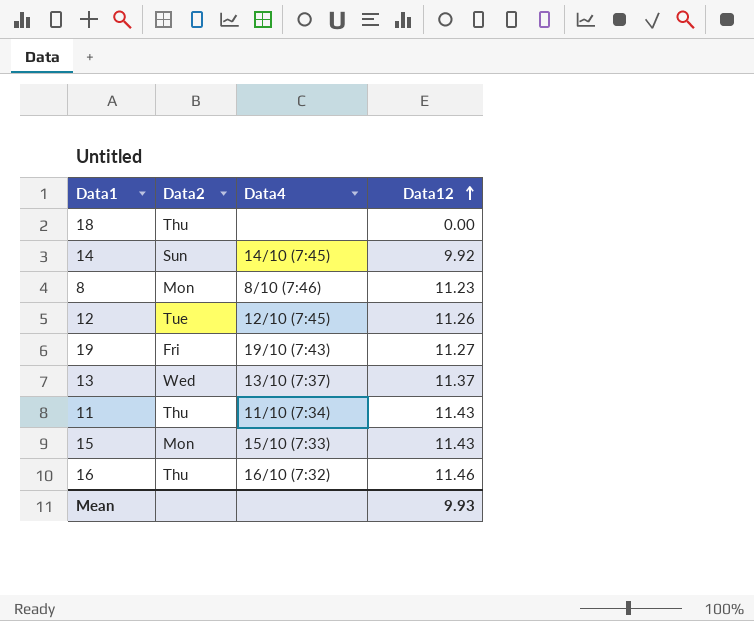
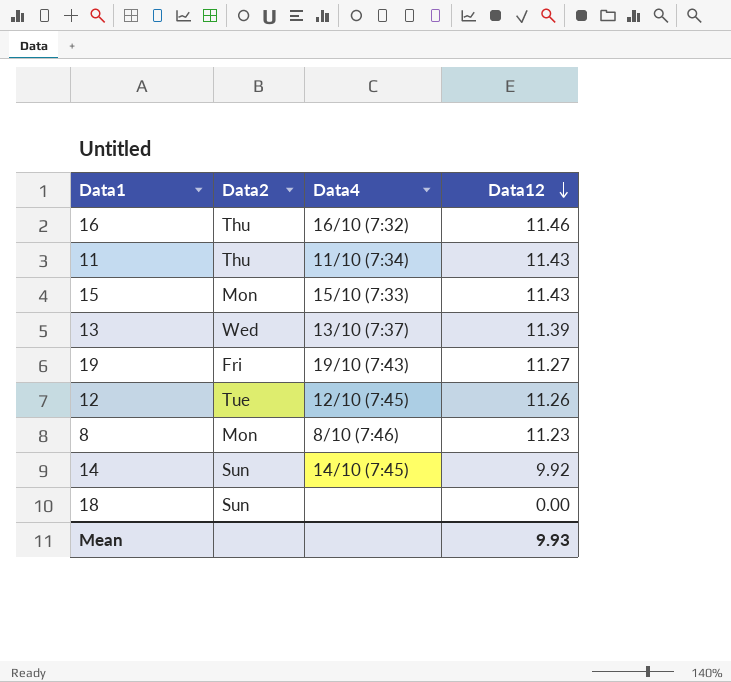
row order: Data12 ascending -> Data12 descending
13 | Data12: 11.37 -> 11.39
18 | Data2: Thu -> Sun

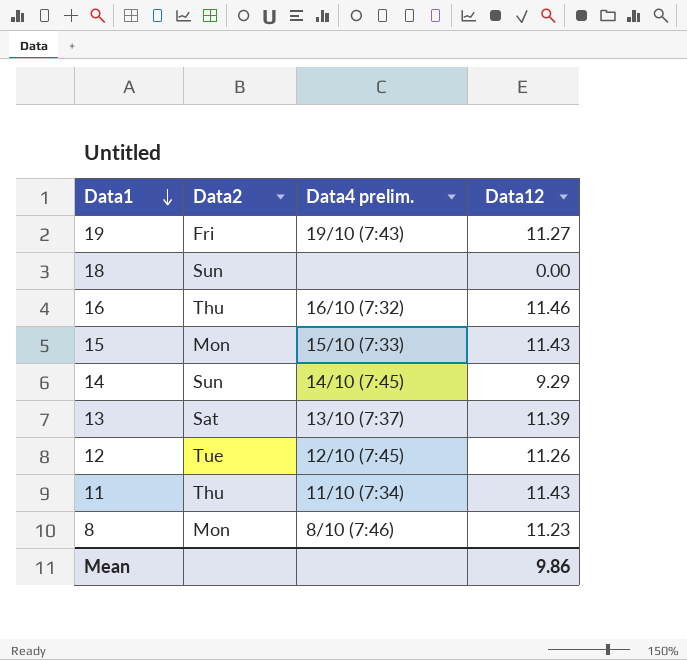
row order: Data12 descending -> Data1 descending
column name: Data4 -> Data4 prelim.
14 | Data12: 9.92 -> 9.29
13 | Data2: Wed -> Sat
Mean | Data12: 9.93 -> 9.86

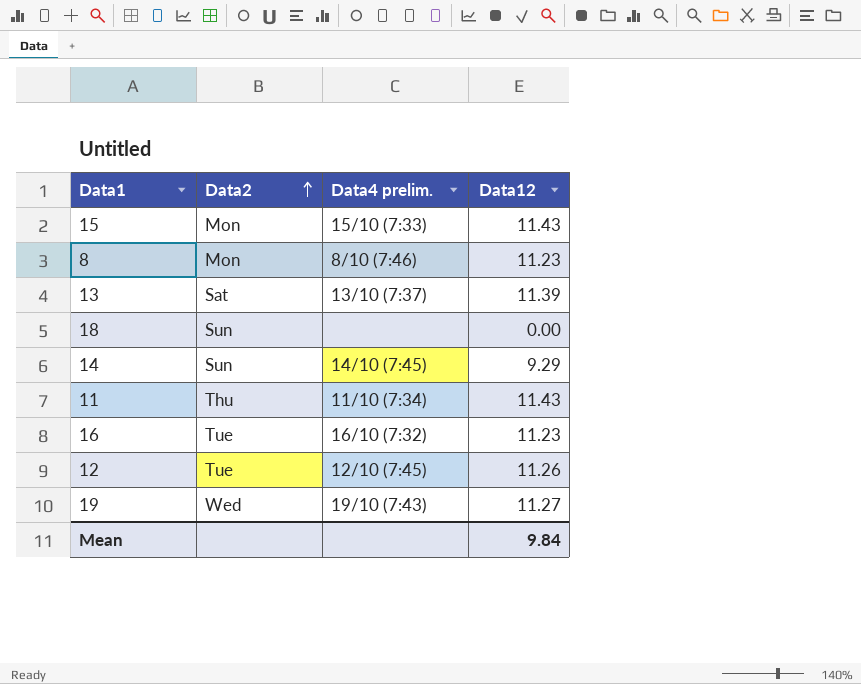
row order: Data1 descending -> Data2 ascending
16 | Data2: Thu -> Tue
16 | Data12: 11.46 -> 11.23
19 | Data2: Fri -> Wed
Mean | Data12: 9.86 -> 9.84

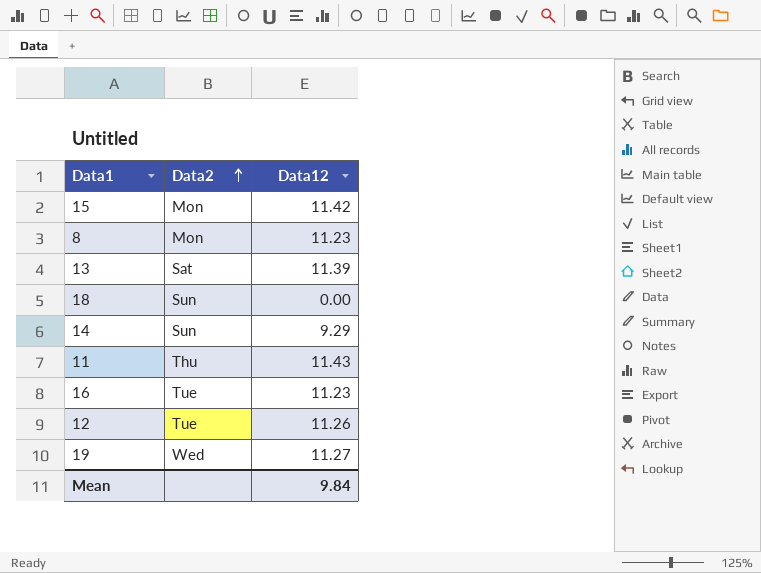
column Data4 prelim. | position: 3 -> none
15 | Data12: 11.43 -> 11.42

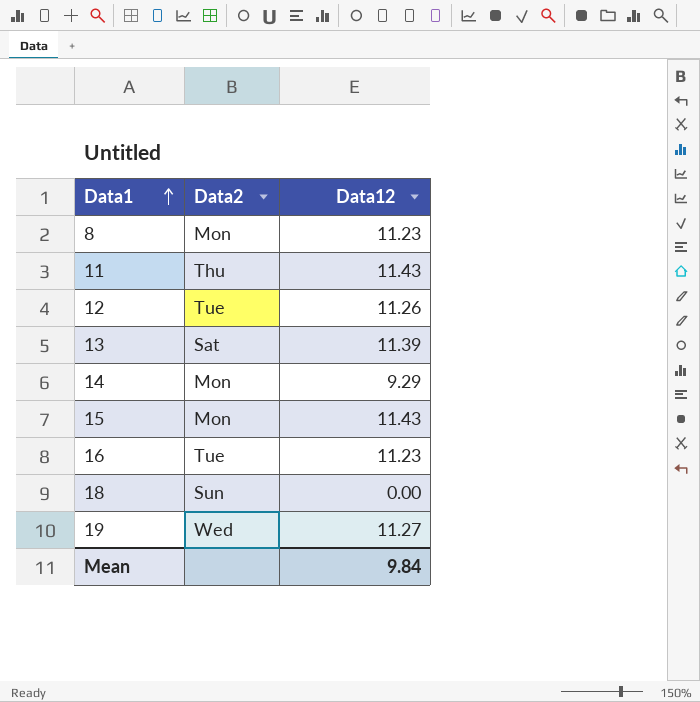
row order: Data2 ascending -> Data1 ascending
14 | Data2: Sun -> Mon
15 | Data12: 11.42 -> 11.43

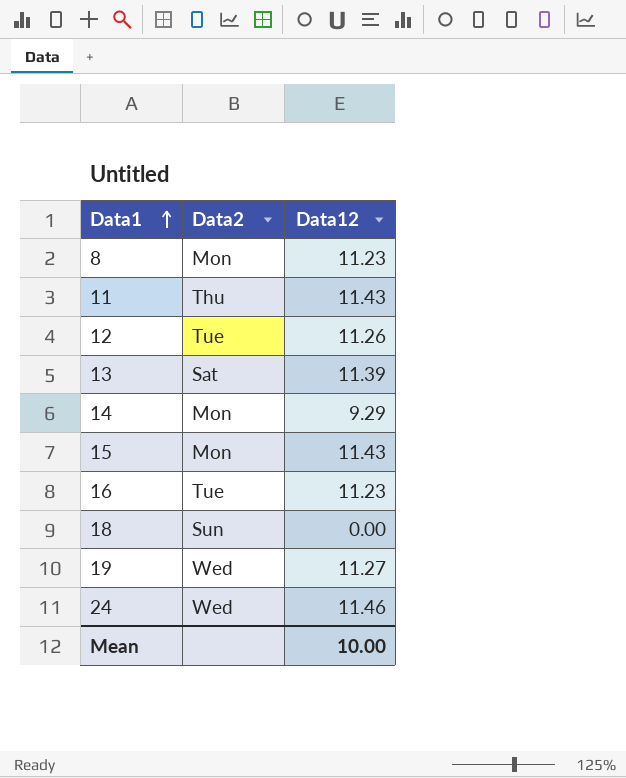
row 24: none -> Wed | 11.46
Mean | Data12: 9.84 -> 10.00

